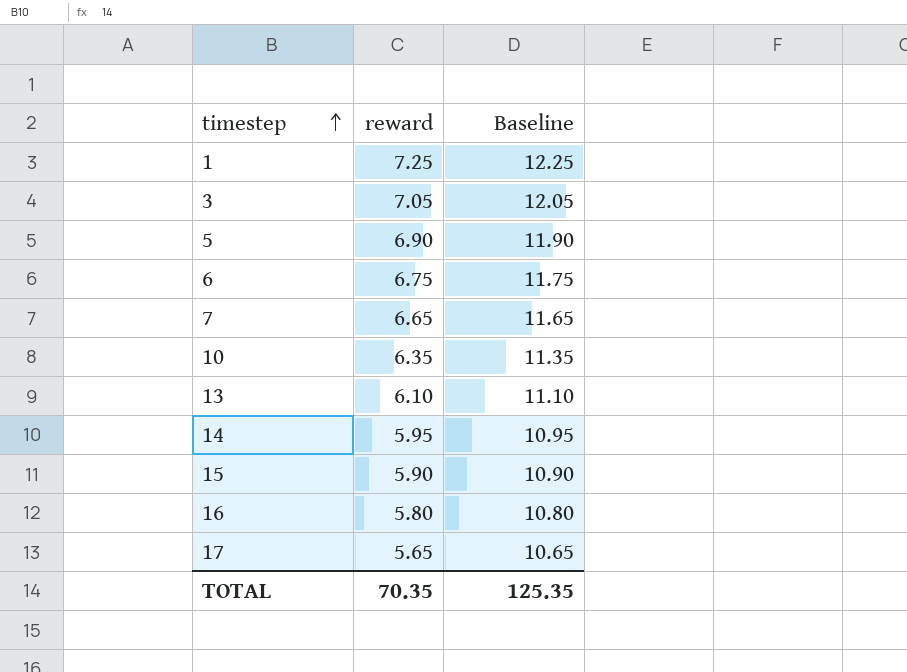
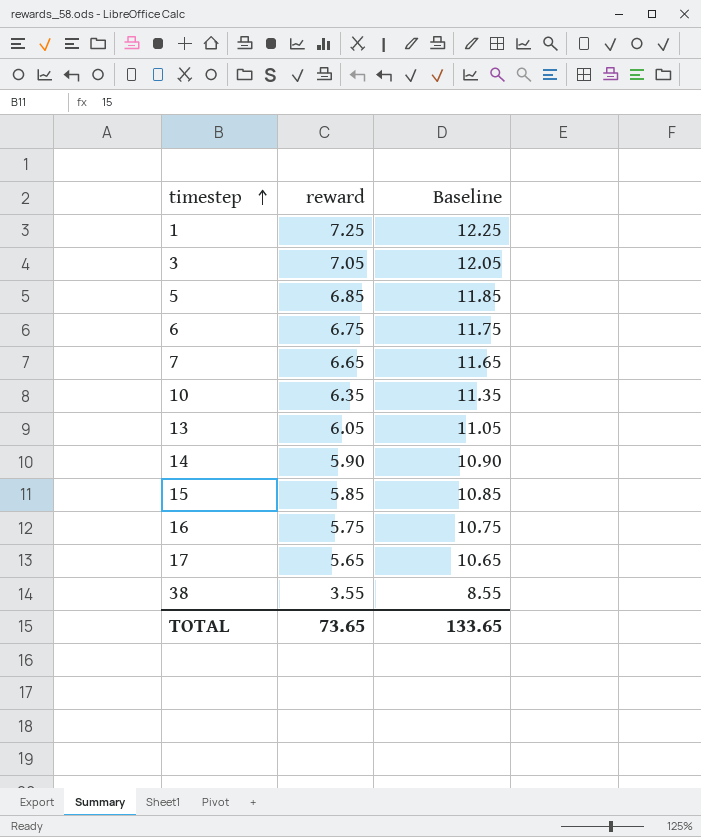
5 | reward: 6.90 -> 6.85
5 | Baseline: 11.90 -> 11.85
13 | reward: 6.10 -> 6.05
13 | Baseline: 11.10 -> 11.05
14 | reward: 5.95 -> 5.90
14 | Baseline: 10.95 -> 10.90
15 | reward: 5.90 -> 5.85
15 | Baseline: 10.90 -> 10.85
16 | reward: 5.80 -> 5.75
16 | Baseline: 10.80 -> 10.75
row 38: none -> 3.55 | 8.55
TOTAL | reward: 70.35 -> 73.65
TOTAL | Baseline: 125.35 -> 133.65

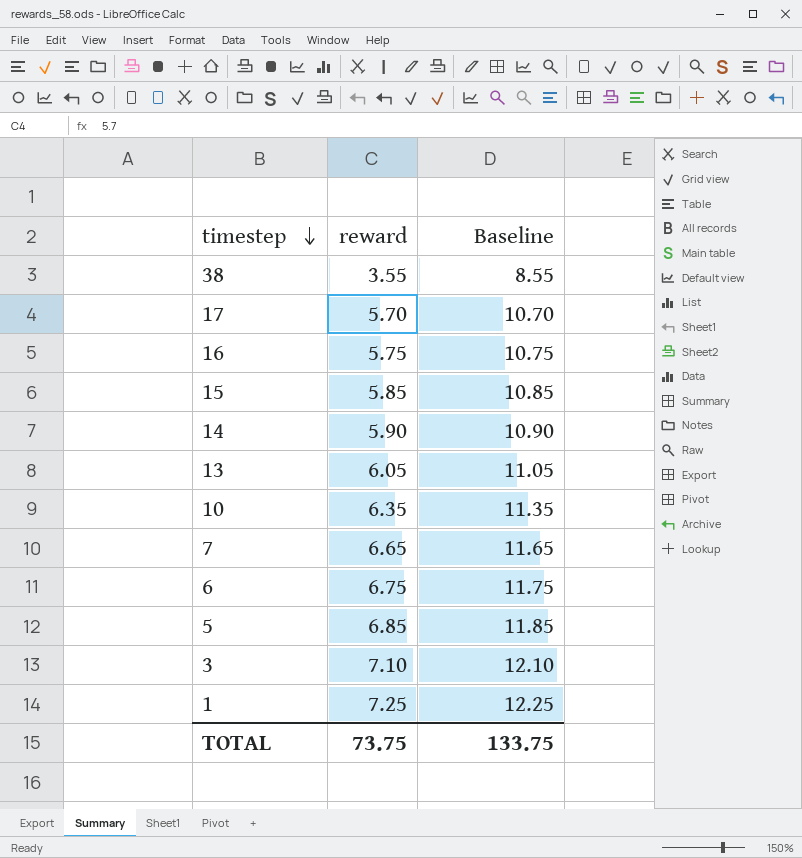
row order: timestep ascending -> timestep descending
17 | reward: 5.65 -> 5.70
17 | Baseline: 10.65 -> 10.70
3 | reward: 7.05 -> 7.10
3 | Baseline: 12.05 -> 12.10
TOTAL | reward: 73.65 -> 73.75
TOTAL | Baseline: 133.65 -> 133.75

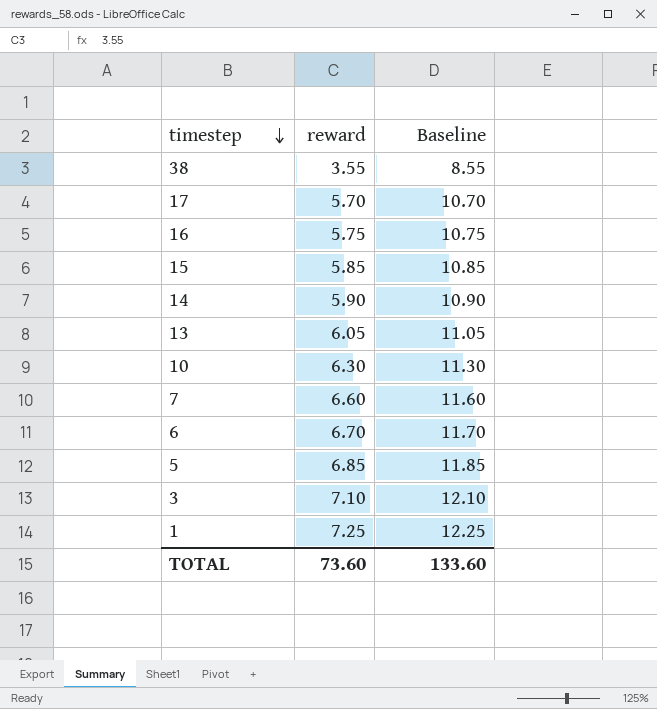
10 | reward: 6.35 -> 6.30
10 | Baseline: 11.35 -> 11.30
7 | reward: 6.65 -> 6.60
7 | Baseline: 11.65 -> 11.60
6 | reward: 6.75 -> 6.70
6 | Baseline: 11.75 -> 11.70
TOTAL | reward: 73.75 -> 73.60
TOTAL | Baseline: 133.75 -> 133.60

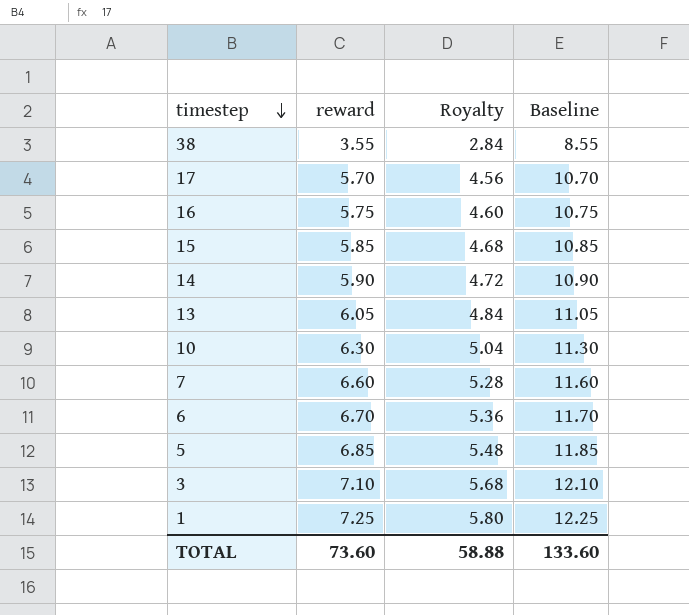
column Royalty | formula: none -> [reward] * 0.8

